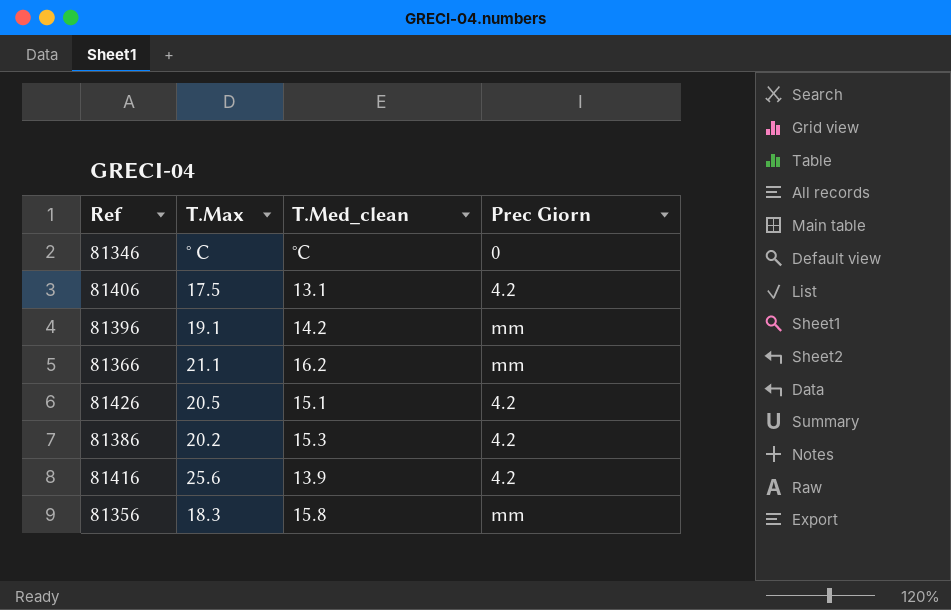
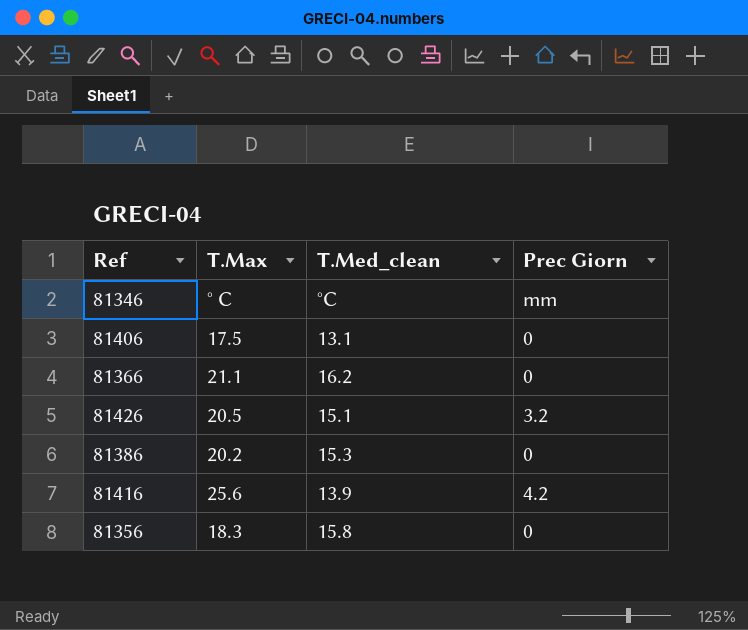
row 81396: 19.1 | 14.2 | mm -> none
81346 | Prec Giorn: 0 -> mm
81406 | Prec Giorn: 4.2 -> 0
81366 | Prec Giorn: mm -> 0
81426 | Prec Giorn: 4.2 -> 3.2
81386 | Prec Giorn: 4.2 -> 0
81356 | Prec Giorn: mm -> 0

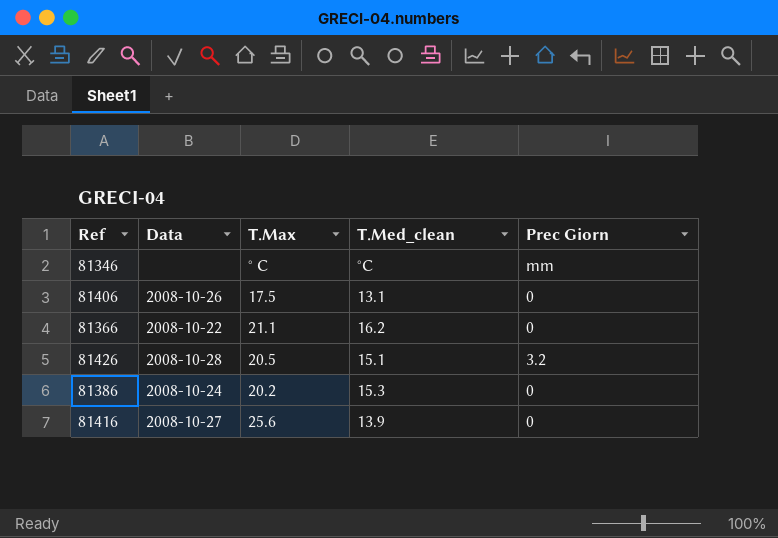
column Data | position: none -> 2
row 81356: 18.3 | 15.8 | 0 -> none
81416 | Prec Giorn: 4.2 -> 0

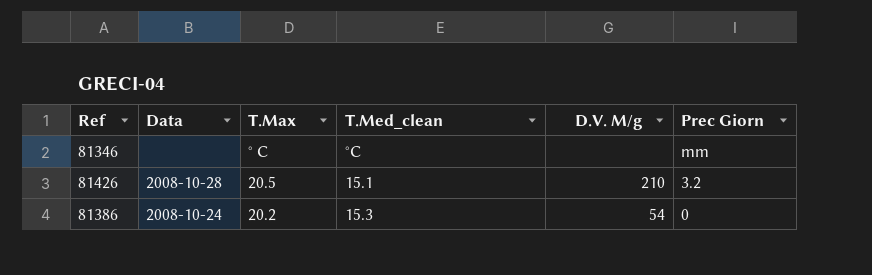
column D.V. M/g | position: none -> 5
row 81406: 2008-10-26 | 17.5 | 13.1 | 0 -> none
row 81366: 2008-10-22 | 21.1 | 16.2 | 0 -> none
row 81416: 2008-10-27 | 25.6 | 13.9 | 0 -> none

